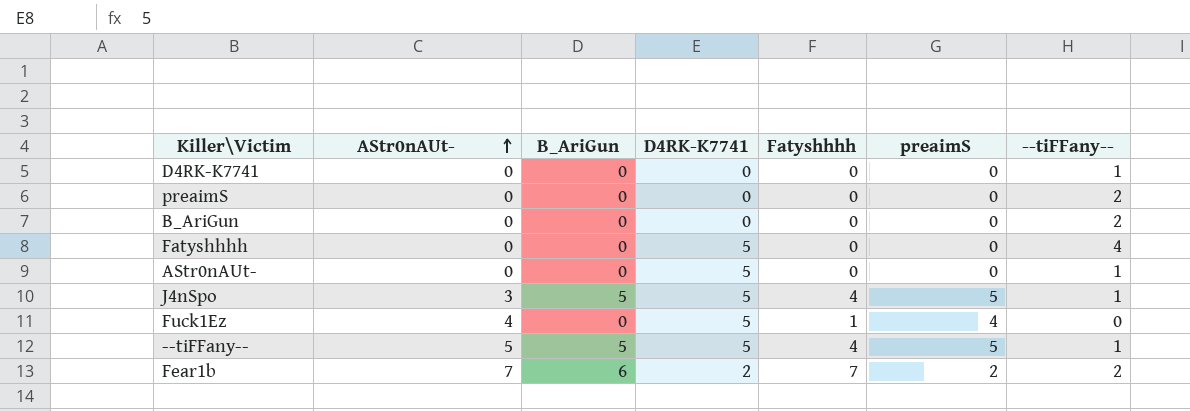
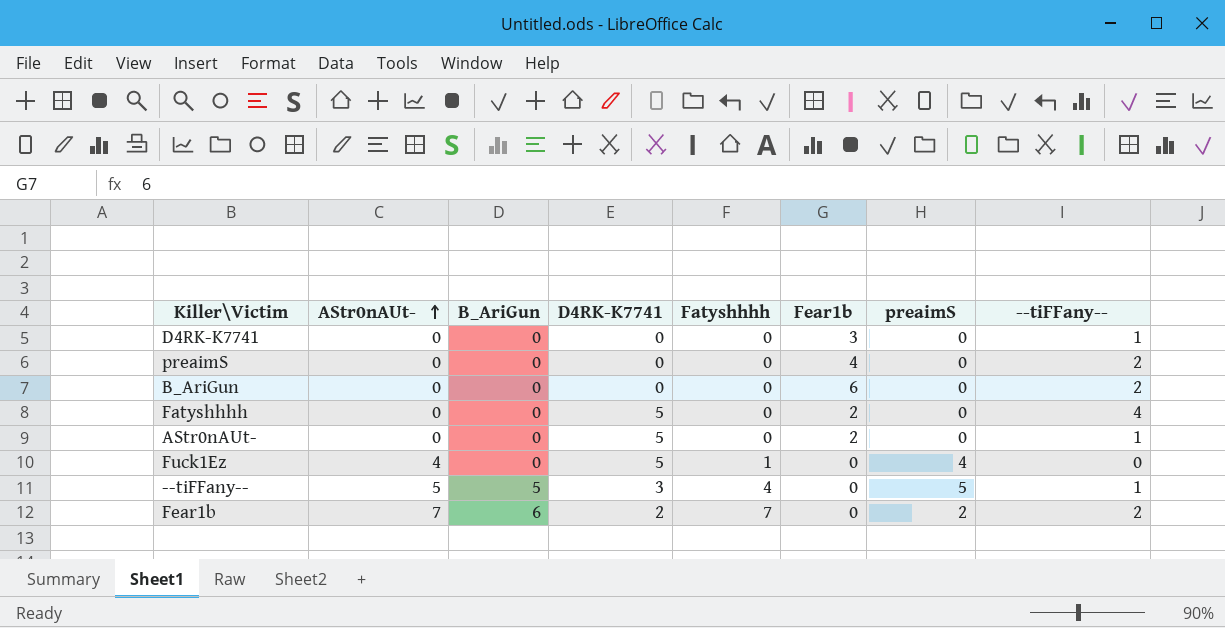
column Fear1b | position: none -> 6
row J4nSpo: 3 | 5 | 5 | 4 | 5 | 1 -> none
--tiFFany-- | D4RK-K7741: 5 -> 3

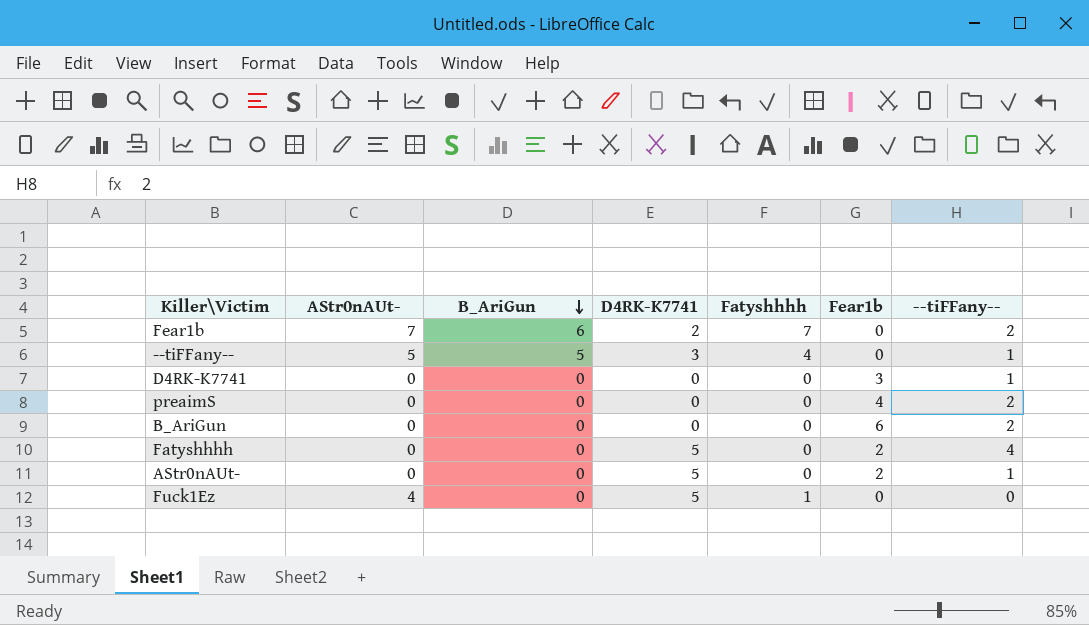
row order: AStr0nAUt- ascending -> B_AriGun descending
column preaimS | position: 7 -> none

